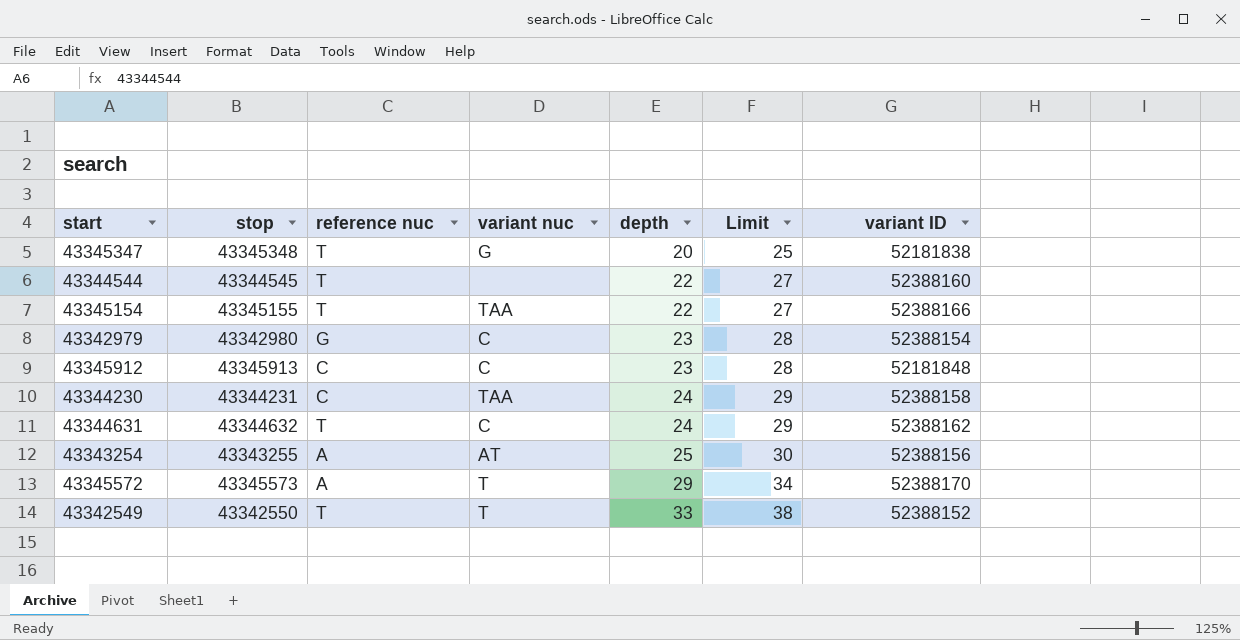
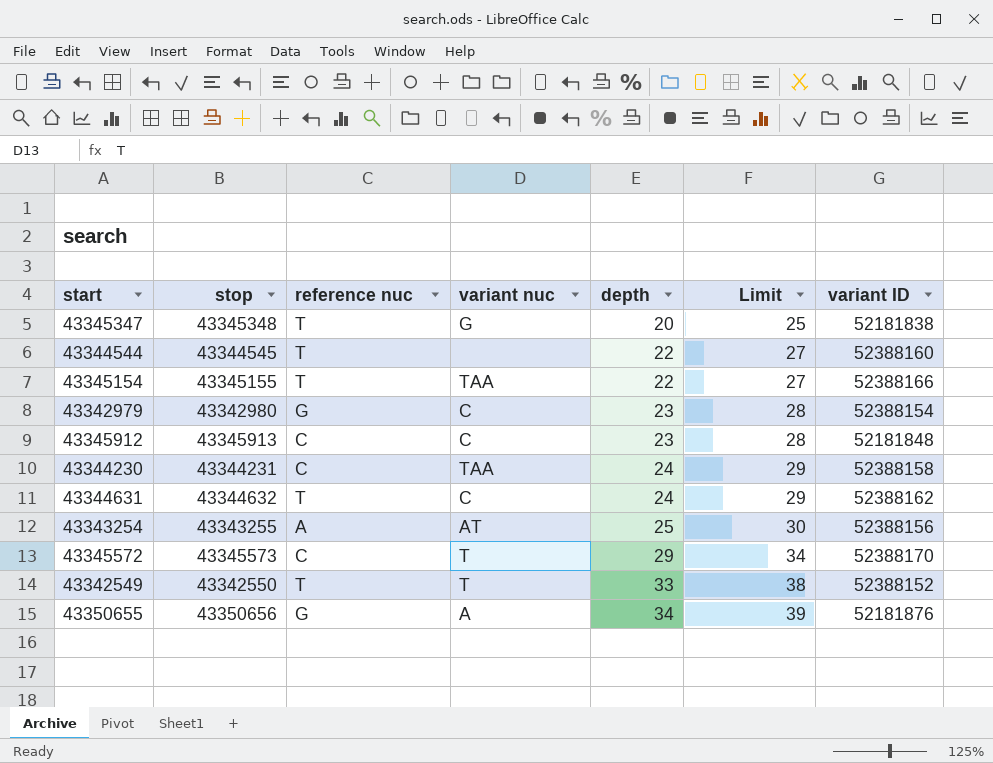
43345572 | reference nuc: A -> C
row 43350655: none -> 43350656 | G | A | 34 | 39 | 52181876

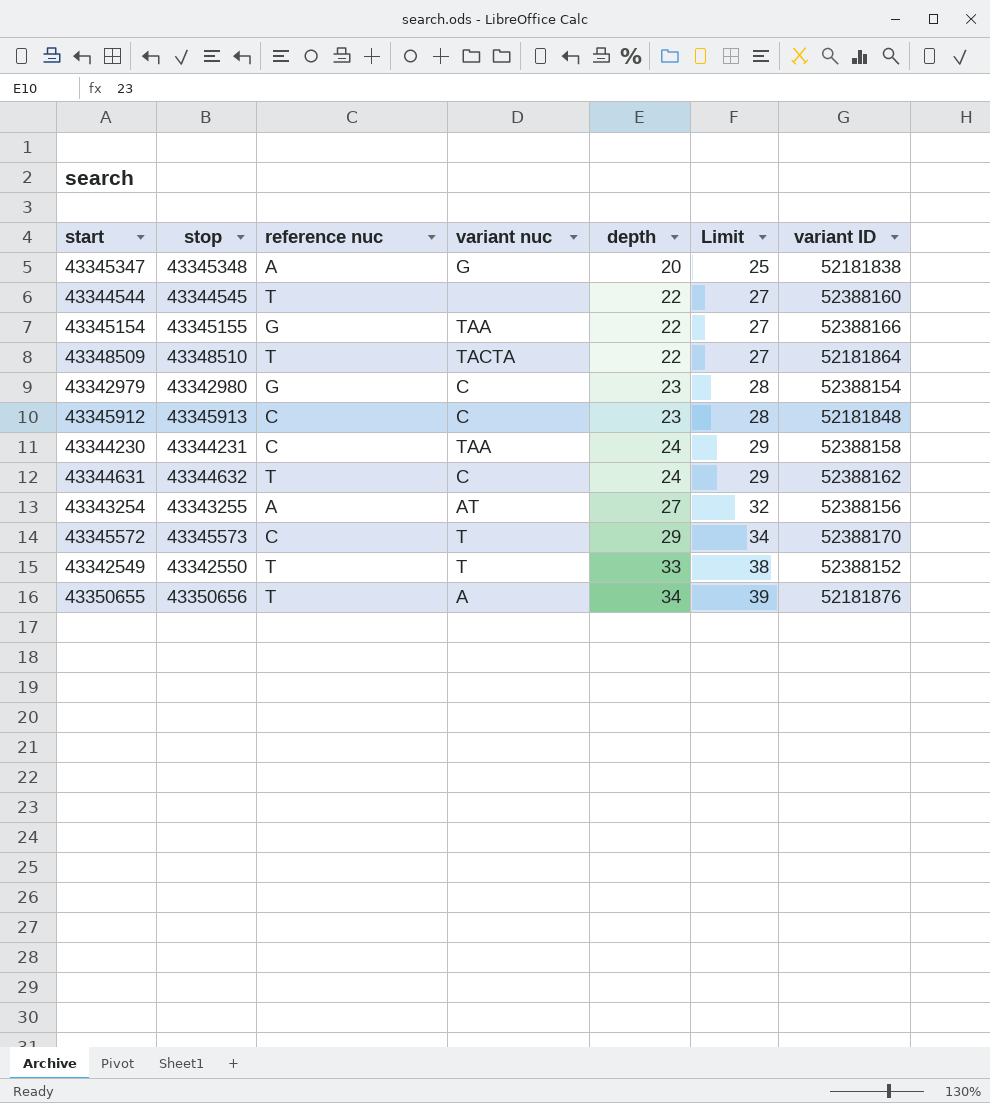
43345347 | reference nuc: T -> A
43345154 | reference nuc: T -> G
row 43348509: none -> 43348510 | T | TACTA | 22 | 27 | 52181864
43343254 | depth: 25 -> 27
43343254 | Limit: 30 -> 32
43350655 | reference nuc: G -> T

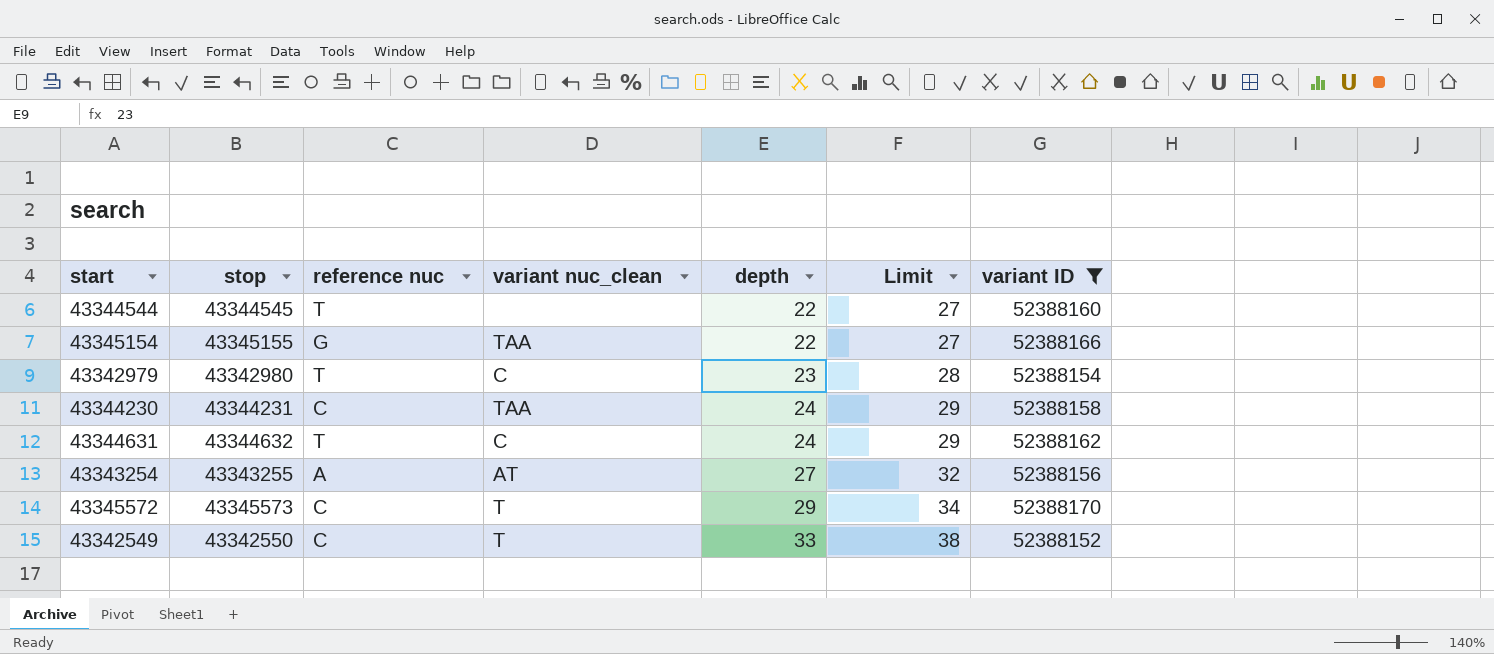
filter: none -> variant ID >= 52388152
column name: variant nuc -> variant nuc_clean
43342979 | reference nuc: G -> T
43342549 | reference nuc: T -> C

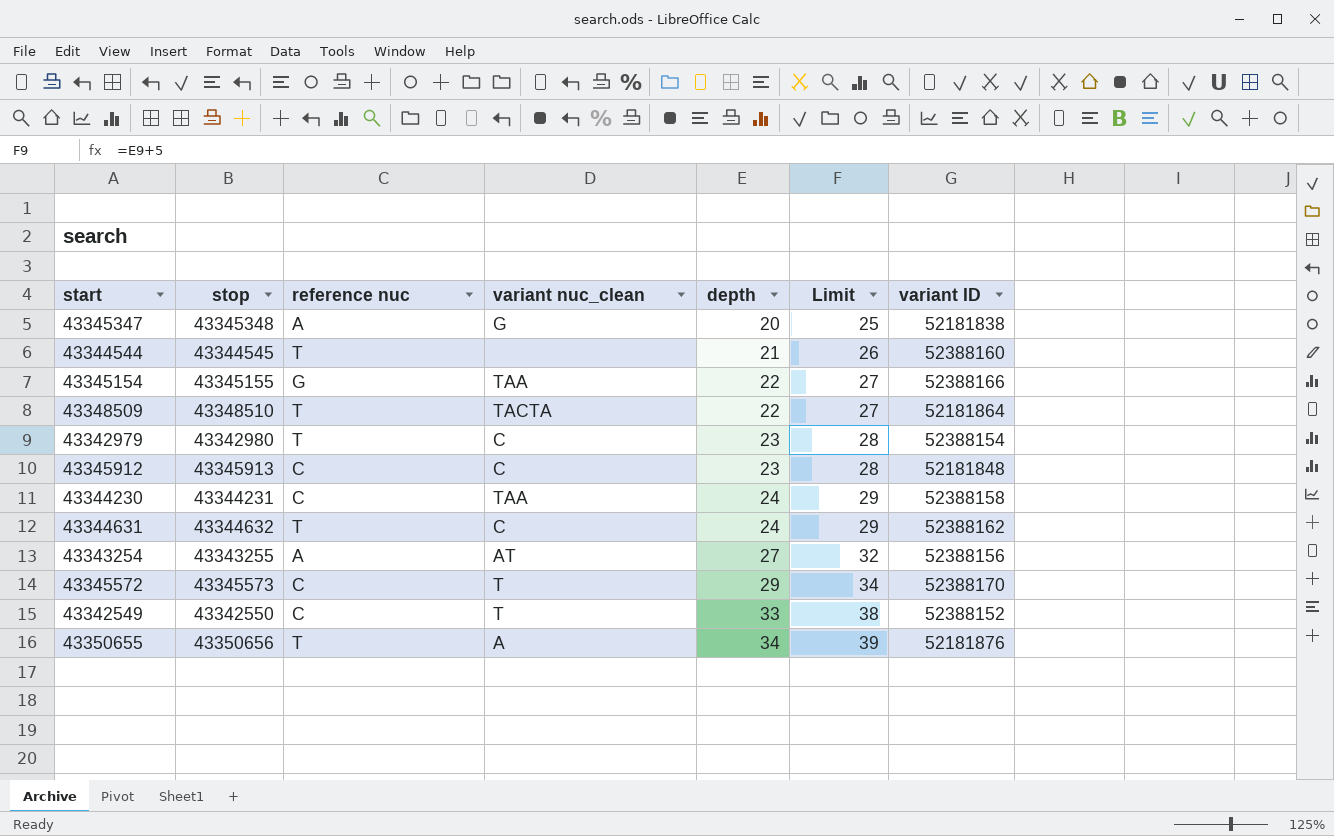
filter: variant ID >= 52388152 -> none
43344544 | depth: 22 -> 21
43344544 | Limit: 27 -> 26

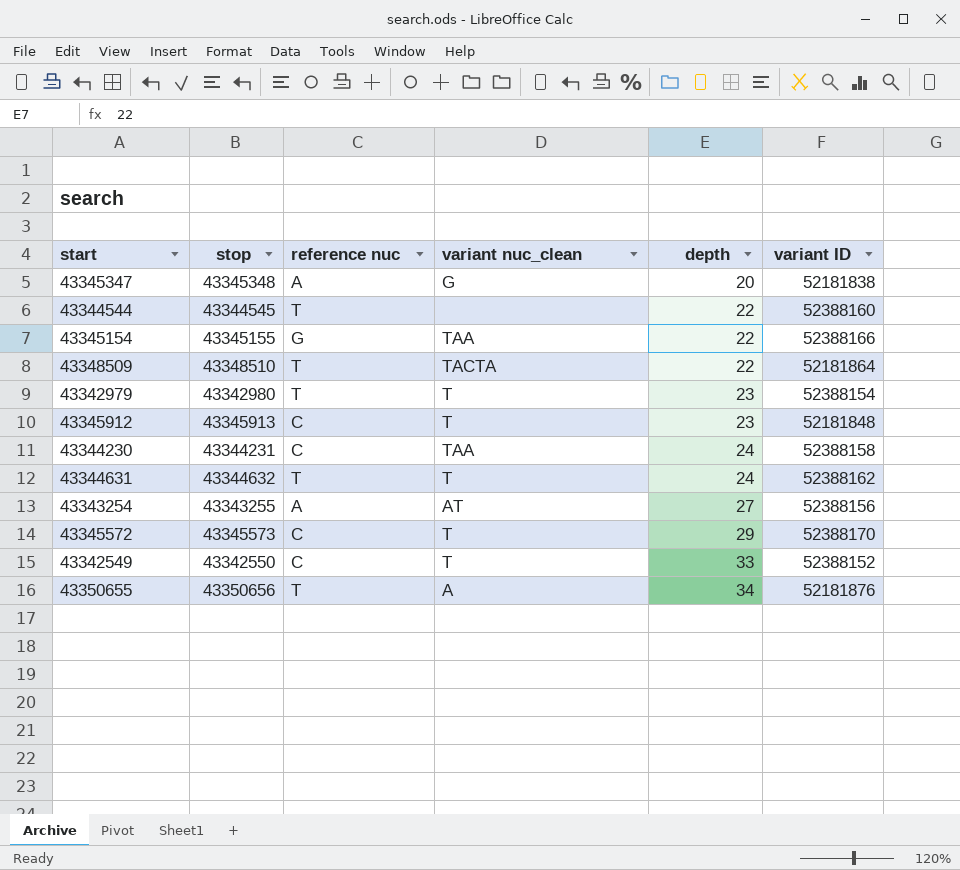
column Limit | formula: [depth] + 5 -> none
43344544 | depth: 21 -> 22
43342979 | variant nuc_clean: C -> T
43345912 | variant nuc_clean: C -> T
43344631 | variant nuc_clean: C -> T

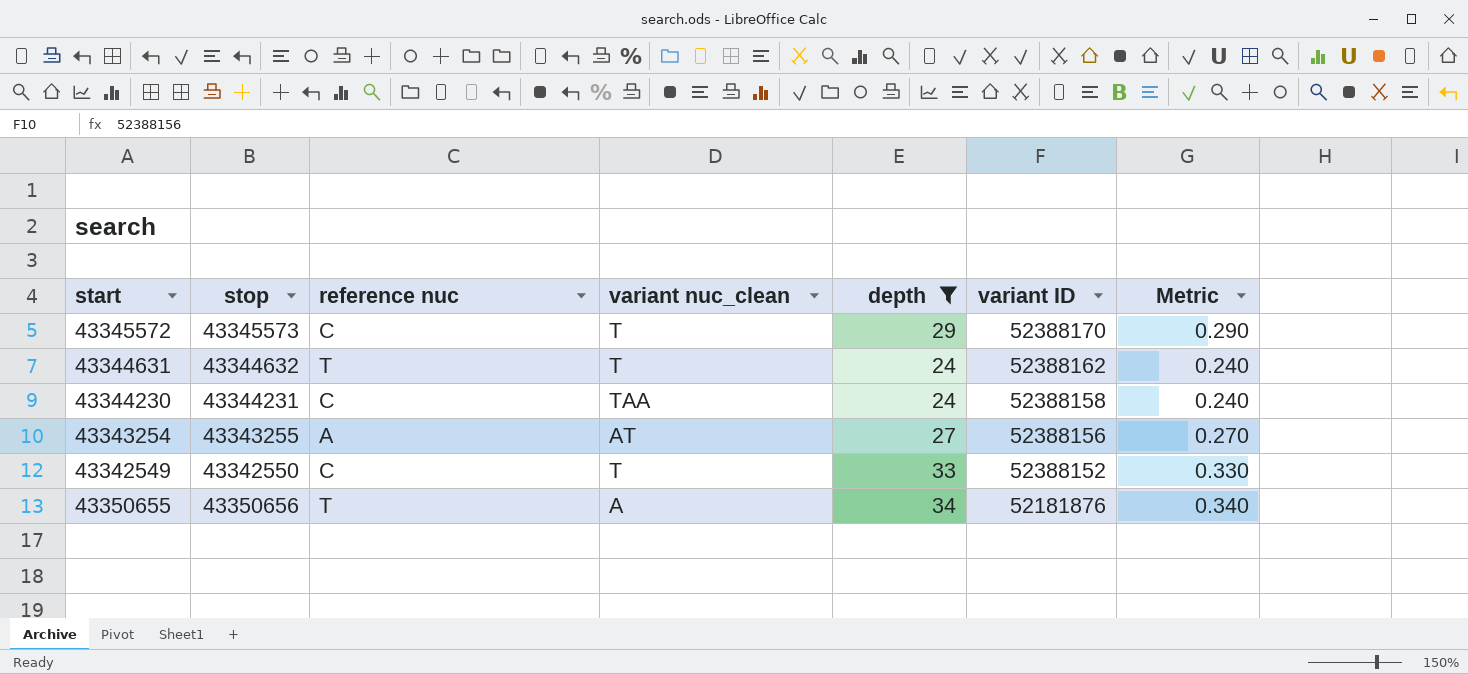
filter: none -> depth >= 24
row order: depth ascending -> variant ID descending
column Metric | formula: none -> [depth] * 0.01

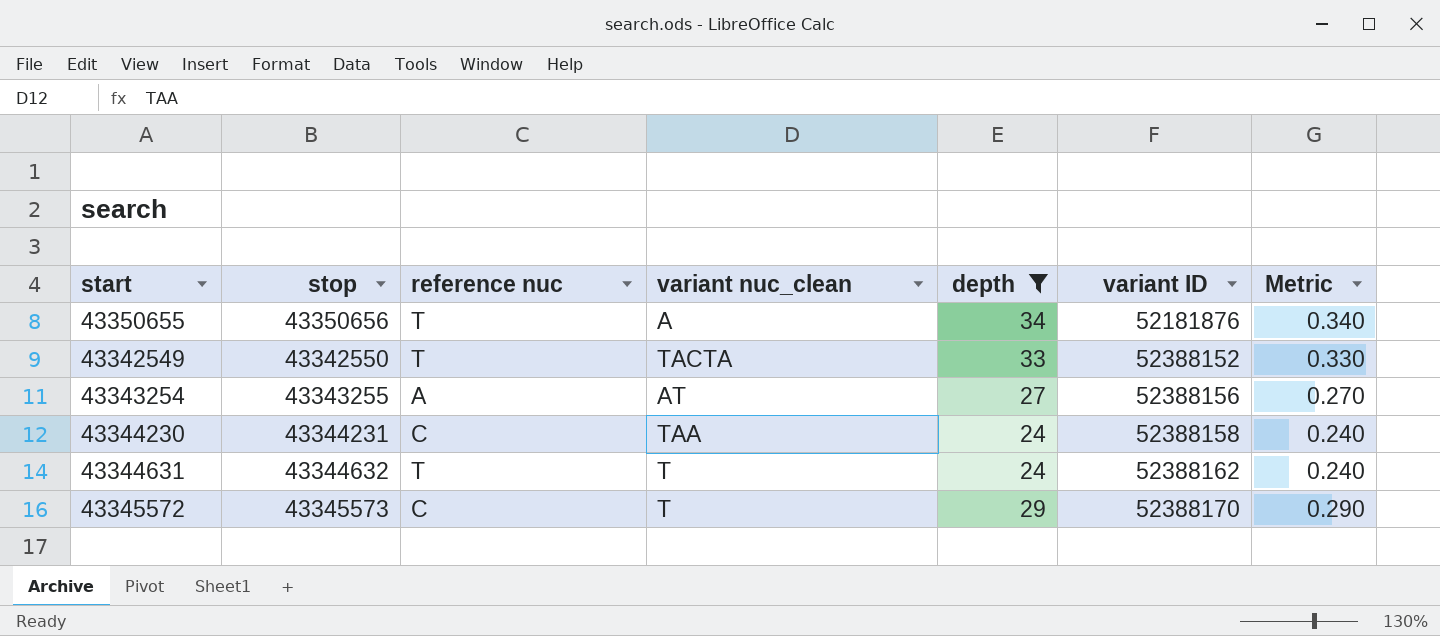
row order: variant ID descending -> variant ID ascending
43342549 | reference nuc: C -> T
43342549 | variant nuc_clean: T -> TACTA

